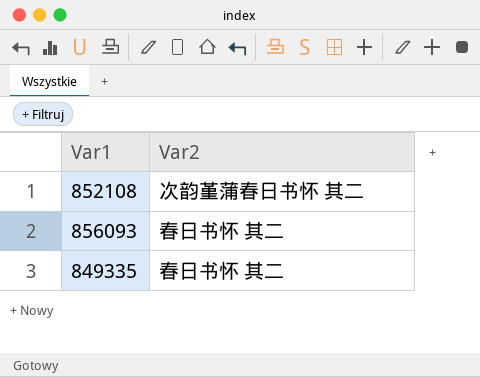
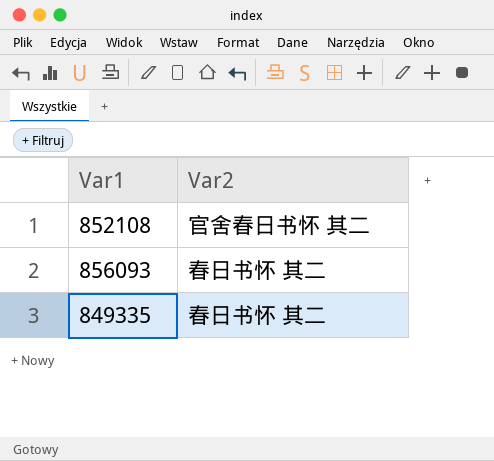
852108 | Var2: 次韵堇蒲春日书怀 其二 -> 官舍春日书怀 其二

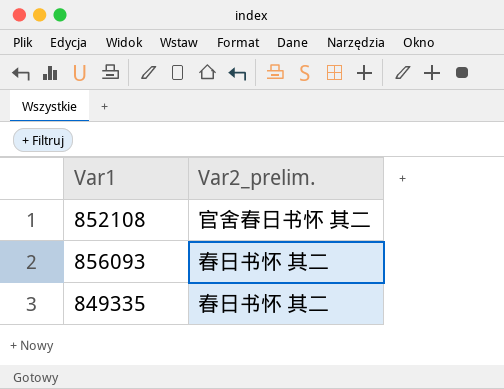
column name: Var2 -> Var2_prelim.

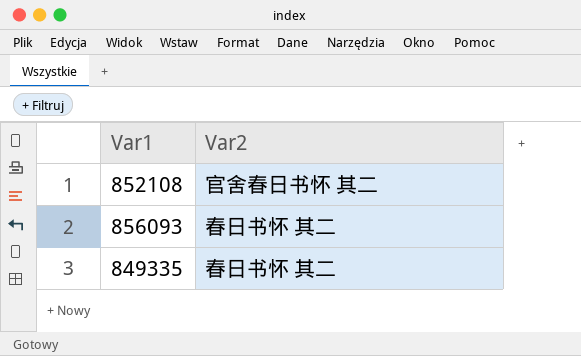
column name: Var2_prelim. -> Var2

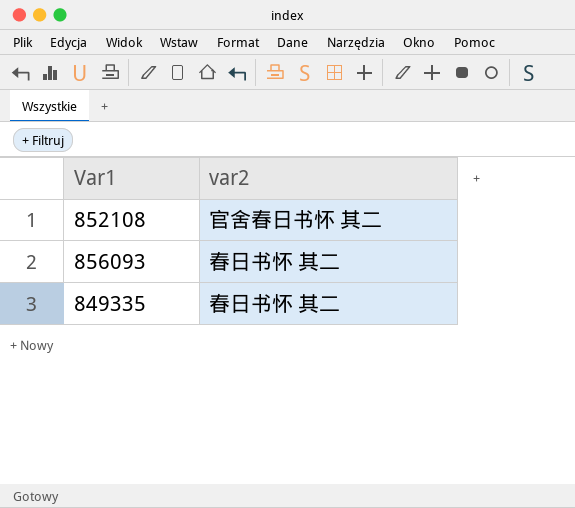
column name: Var2 -> var2

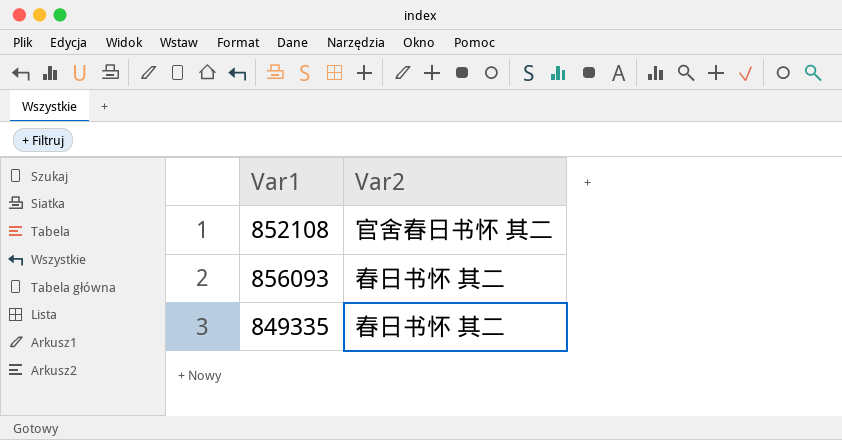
column name: var2 -> Var2

